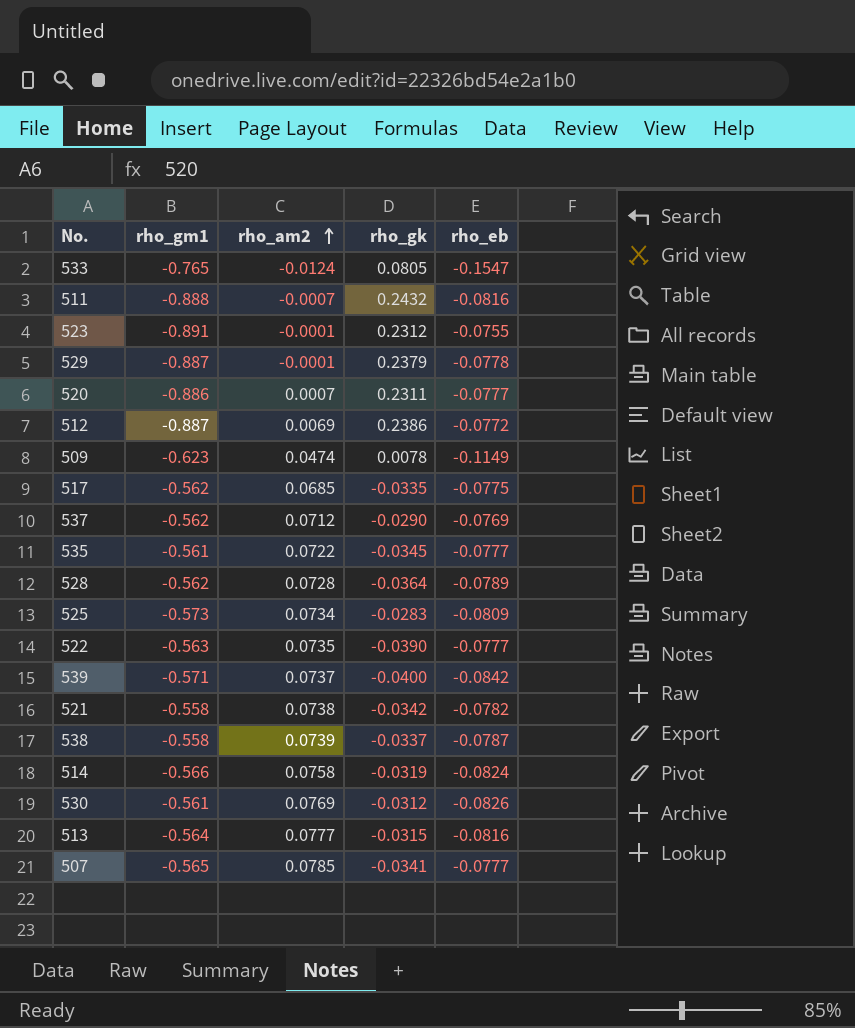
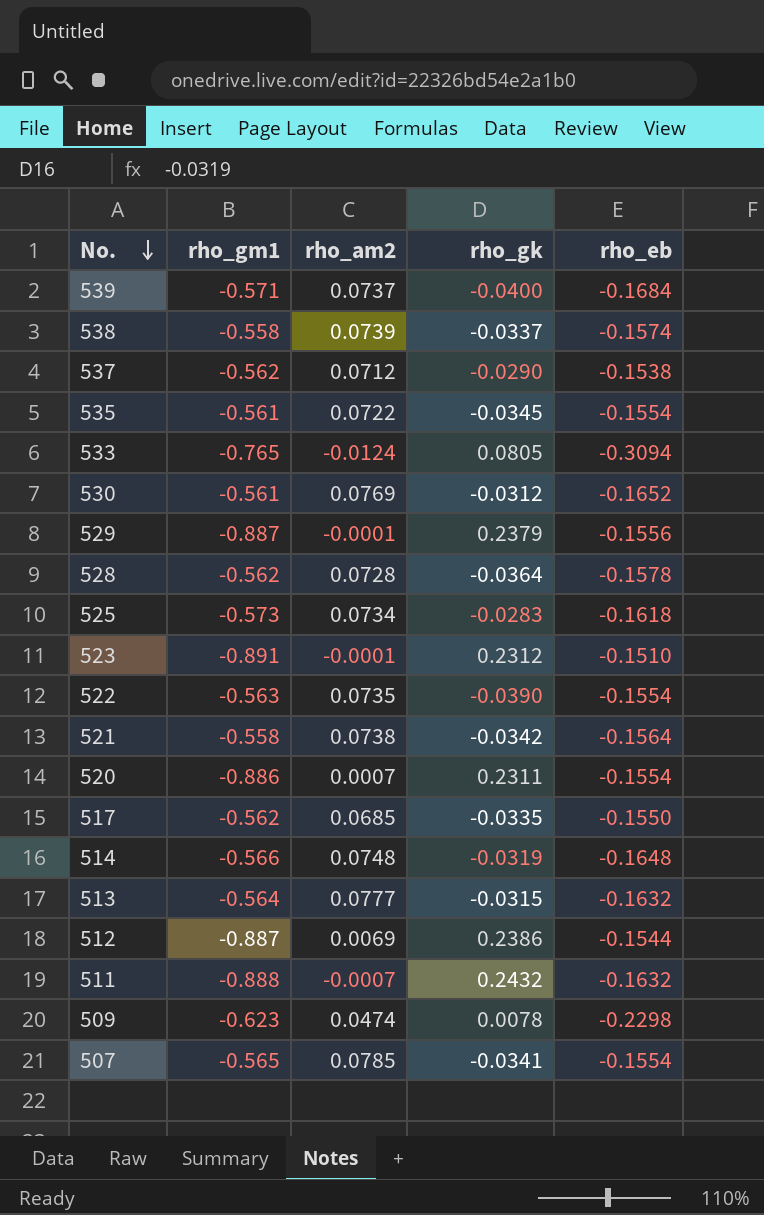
row order: rho_am2 ascending -> No. descending
539 | rho_eb: -0.0842 -> -0.1684
538 | rho_eb: -0.0787 -> -0.1574
537 | rho_eb: -0.0769 -> -0.1538
535 | rho_eb: -0.0777 -> -0.1554
533 | rho_eb: -0.1547 -> -0.3094
530 | rho_eb: -0.0826 -> -0.1652
529 | rho_eb: -0.0778 -> -0.1556
528 | rho_eb: -0.0789 -> -0.1578
525 | rho_eb: -0.0809 -> -0.1618
523 | rho_eb: -0.0755 -> -0.1510
522 | rho_eb: -0.0777 -> -0.1554
521 | rho_eb: -0.0782 -> -0.1564
520 | rho_eb: -0.0777 -> -0.1554
517 | rho_eb: -0.0775 -> -0.1550
514 | rho_am2: 0.0758 -> 0.0748
514 | rho_eb: -0.0824 -> -0.1648
513 | rho_eb: -0.0816 -> -0.1632
512 | rho_eb: -0.0772 -> -0.1544
511 | rho_eb: -0.0816 -> -0.1632
509 | rho_eb: -0.1149 -> -0.2298
507 | rho_eb: -0.0777 -> -0.1554

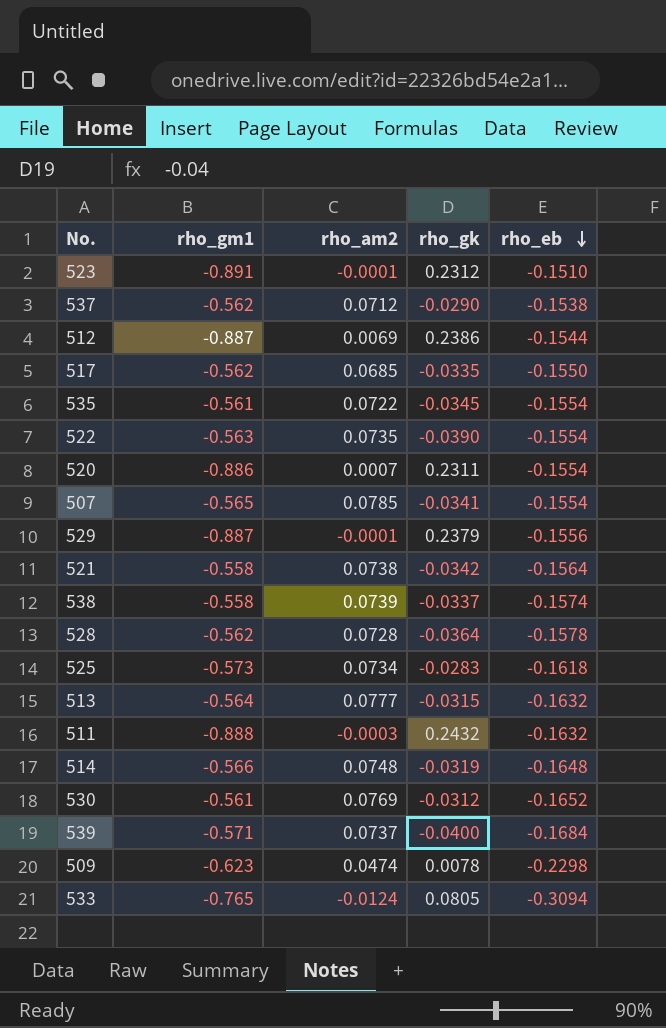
row order: No. descending -> rho_eb descending
511 | rho_am2: -0.0007 -> -0.0003

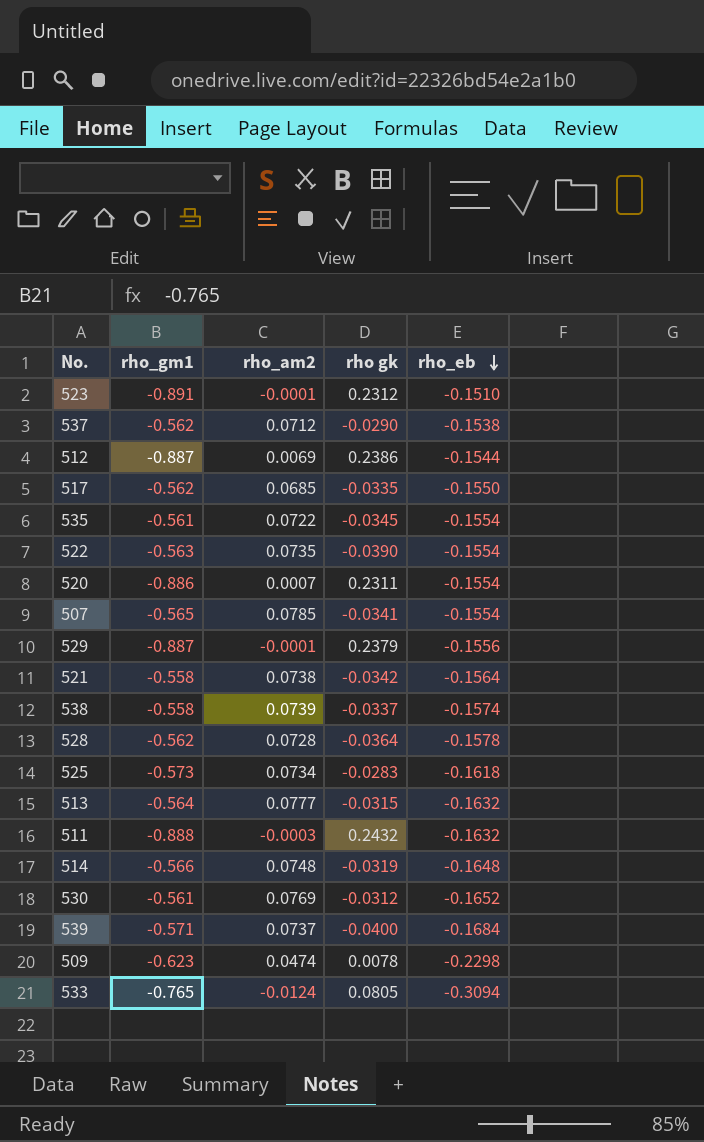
column name: rho_gk -> rho gk

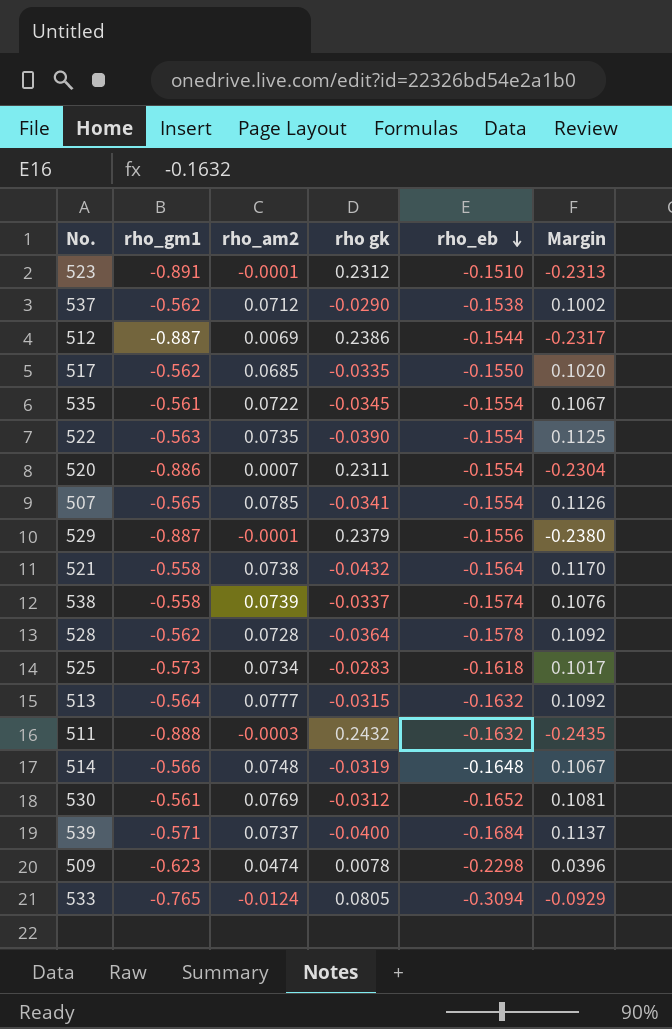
column Margin | formula: none -> [rho_am2] - [rho gk]
521 | rho gk: -0.0342 -> -0.0432

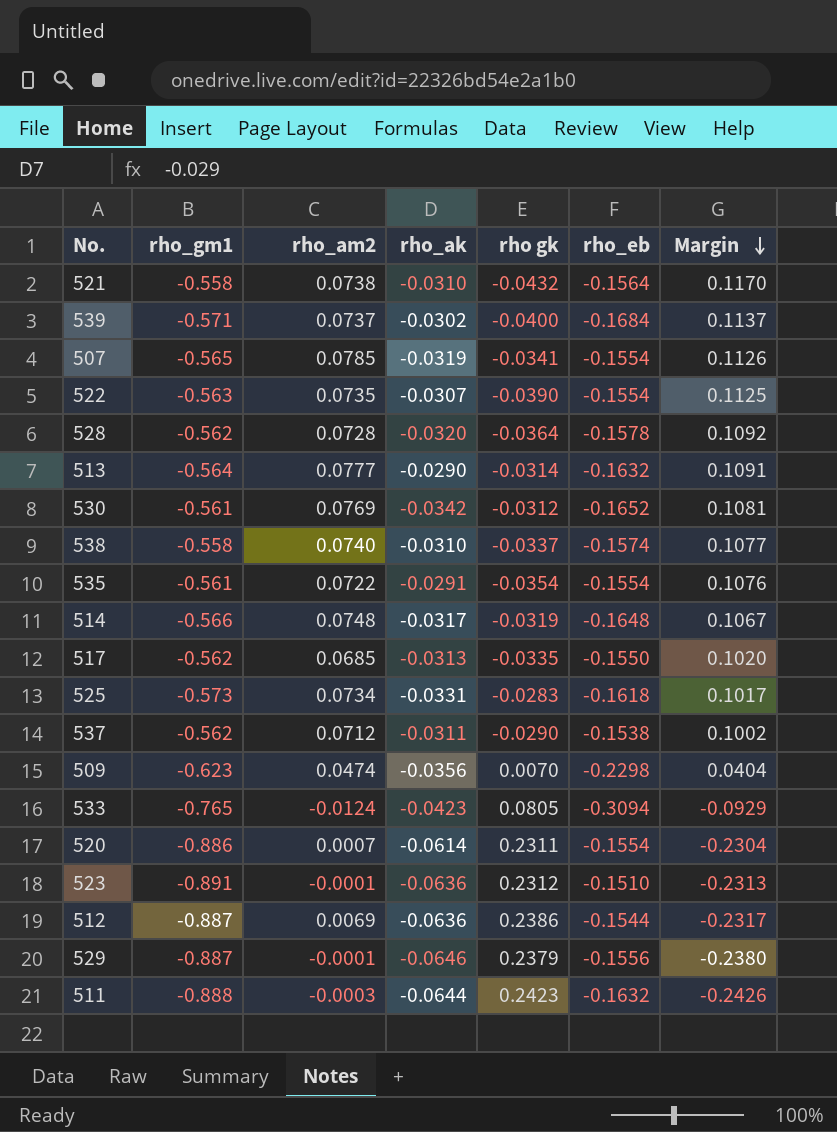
row order: rho_eb descending -> Margin descending
column rho_ak | position: none -> 4
513 | rho gk: -0.0315 -> -0.0314
513 | Margin: 0.1092 -> 0.1091
538 | rho_am2: 0.0739 -> 0.0740
538 | Margin: 0.1076 -> 0.1077
535 | rho gk: -0.0345 -> -0.0354
535 | Margin: 0.1067 -> 0.1076
509 | rho gk: 0.0078 -> 0.0070
509 | Margin: 0.0396 -> 0.0404
511 | rho gk: 0.2432 -> 0.2423
511 | Margin: -0.2435 -> -0.2426

